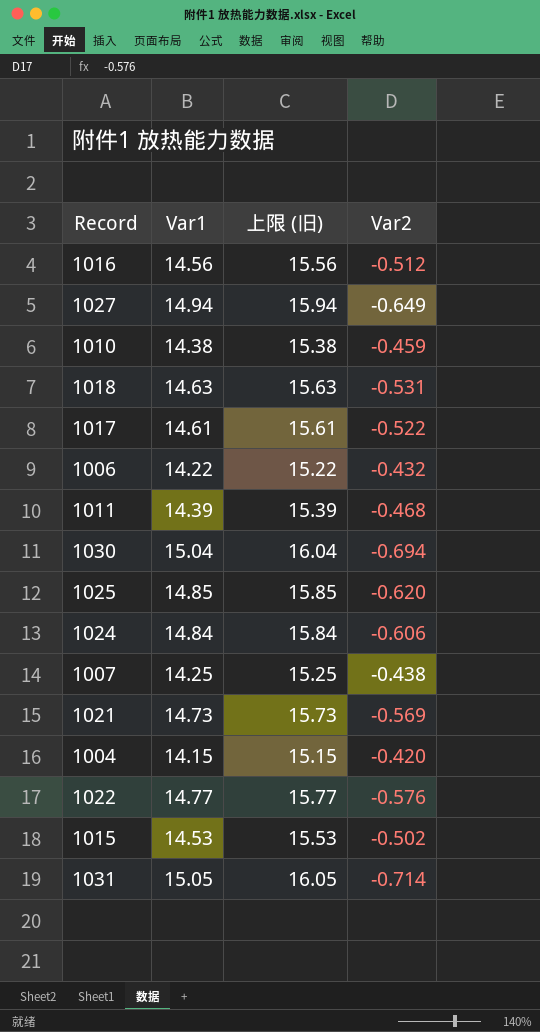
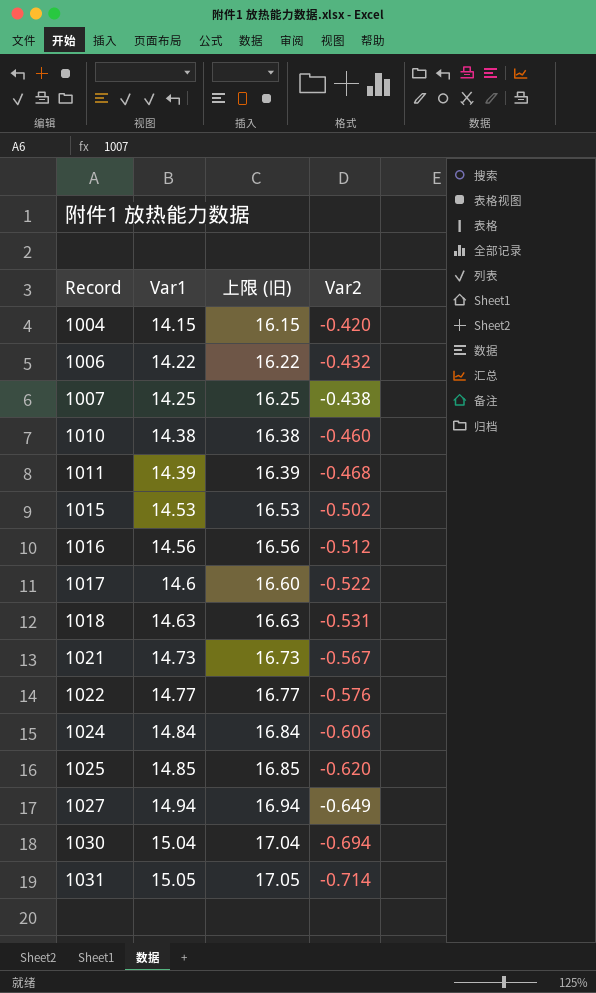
row order: none -> Record ascending
column 上限 (旧) | formula: [Var1] + 1 -> [Var1] + 2
1010 | Var2: -0.459 -> -0.460
1017 | Var1: 14.61 -> 14.6
1021 | Var2: -0.569 -> -0.567

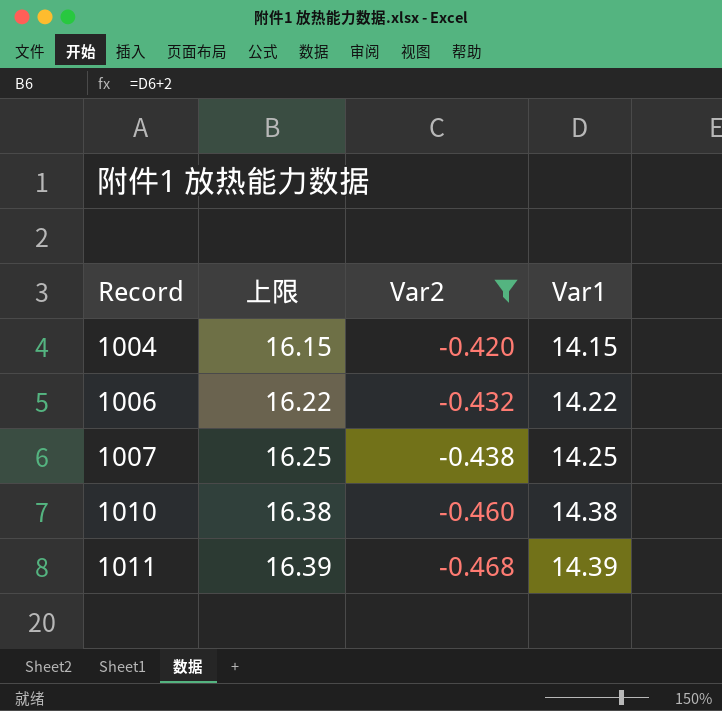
filter: none -> Var2 >= -0.468
column name: 上限 (旧) -> 上限
column Var1 | position: 2 -> 4

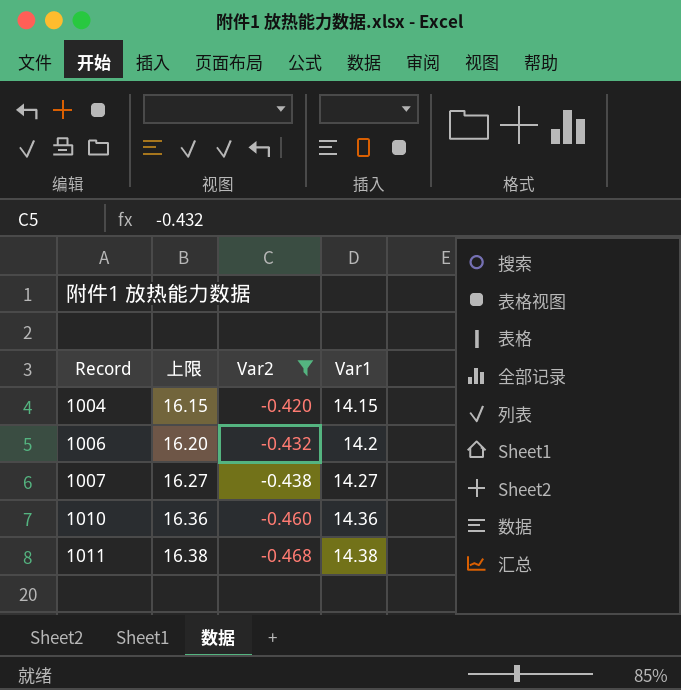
1006 | 上限: 16.22 -> 16.20
1006 | Var1: 14.22 -> 14.2
1007 | 上限: 16.25 -> 16.27
1007 | Var1: 14.25 -> 14.27
1010 | 上限: 16.38 -> 16.36
1010 | Var1: 14.38 -> 14.36
1011 | 上限: 16.39 -> 16.38
1011 | Var1: 14.39 -> 14.38

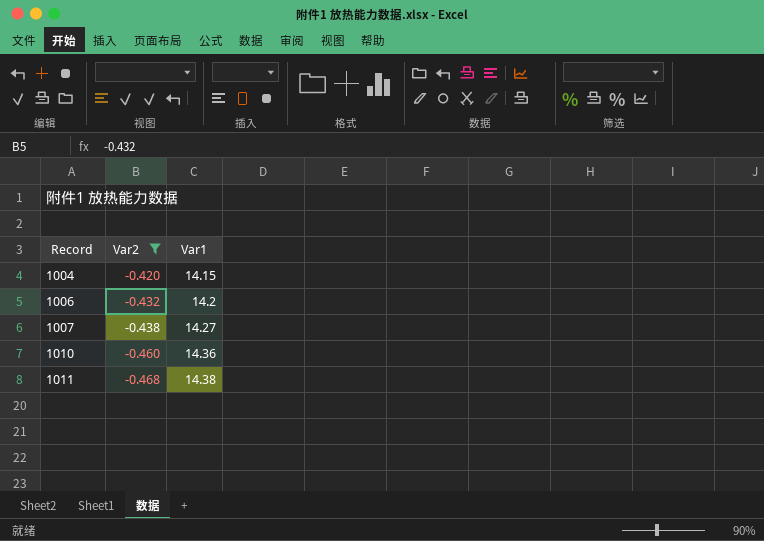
column 上限 | formula: [Var1] + 2 -> none

